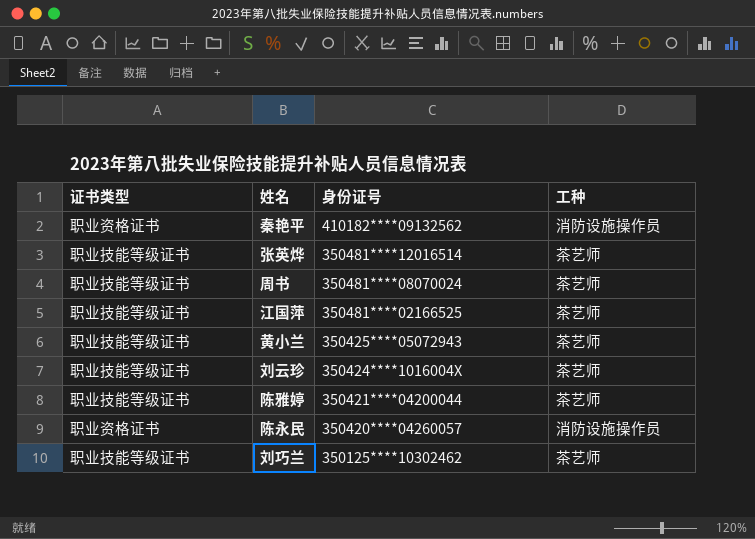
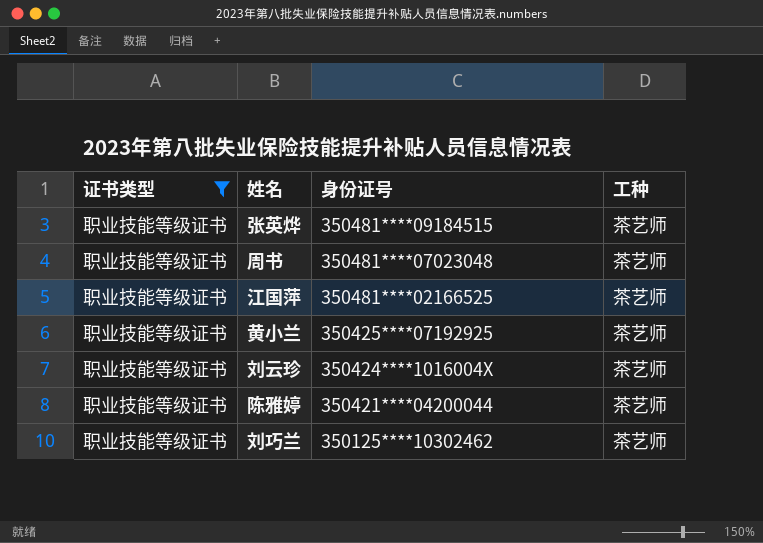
filter: none -> 证书类型 = 职业技能等级证书
张英烨 | 身份证号: 350481****12016514 -> 350481****09184515
周书 | 身份证号: 350481****08070024 -> 350481****07023048
黄小兰 | 身份证号: 350425****05072943 -> 350425****07192925

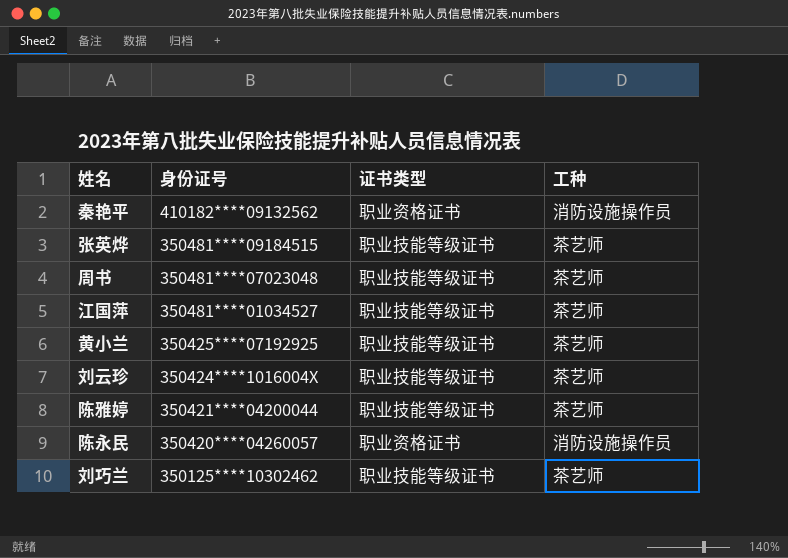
filter: 证书类型 = 职业技能等级证书 -> none
column 证书类型 | position: 1 -> 3
江国萍 | 身份证号: 350481****02166525 -> 350481****01034527

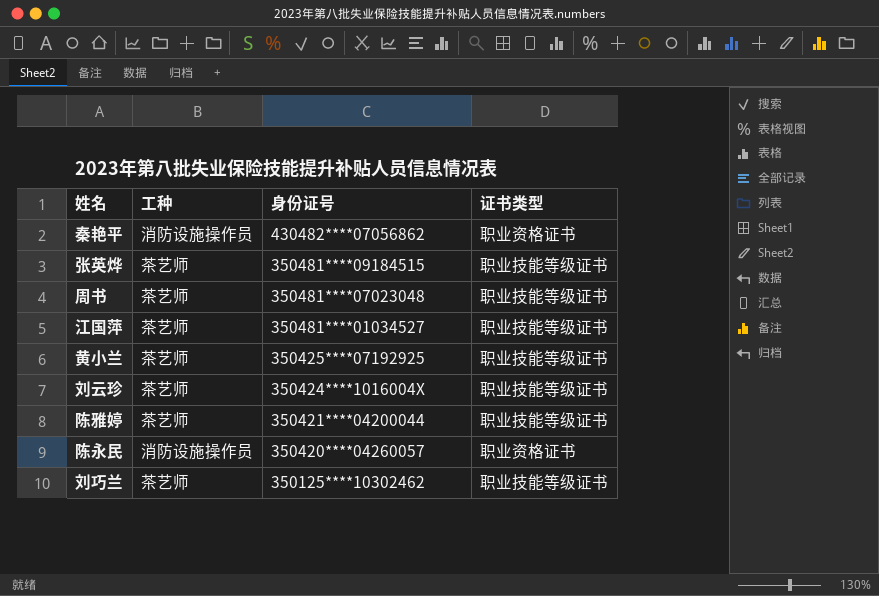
column 工种 | position: 4 -> 2
秦艳平 | 身份证号: 410182****09132562 -> 430482****07056862

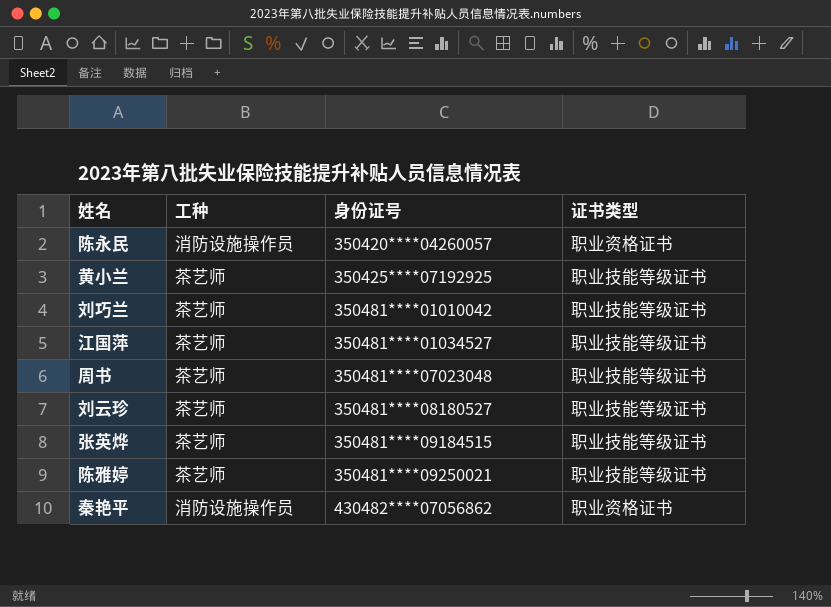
row order: 身份证号 descending -> 身份证号 ascending
刘巧兰 | 身份证号: 350125****10302462 -> 350481****01010042
刘云珍 | 身份证号: 350424****1016004X -> 350481****08180527
陈雅婷 | 身份证号: 350421****04200044 -> 350481****09250021

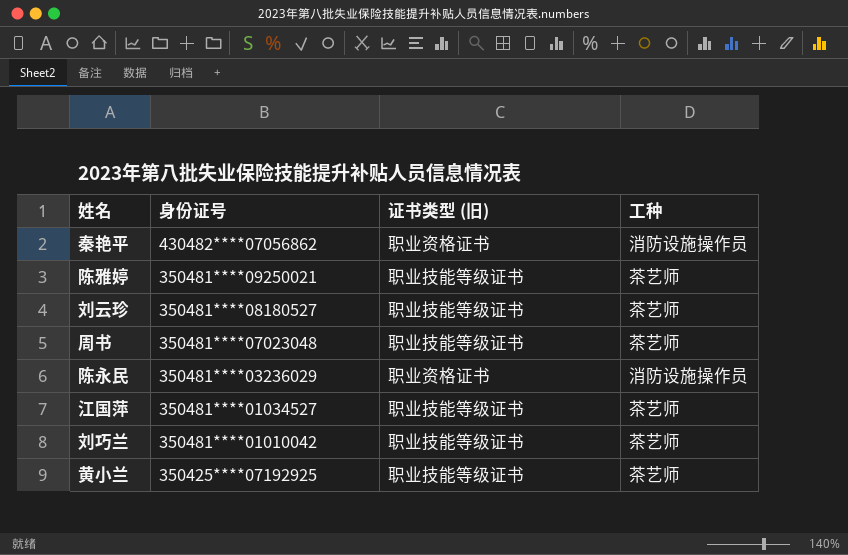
row order: 身份证号 ascending -> 身份证号 descending
column name: 证书类型 -> 证书类型 (旧)
column 工种 | position: 2 -> 4
row 张英烨: 茶艺师 | 350481****09184515 | 职业技能等级证书 -> none
陈永民 | 身份证号: 350420****04260057 -> 350481****03236029

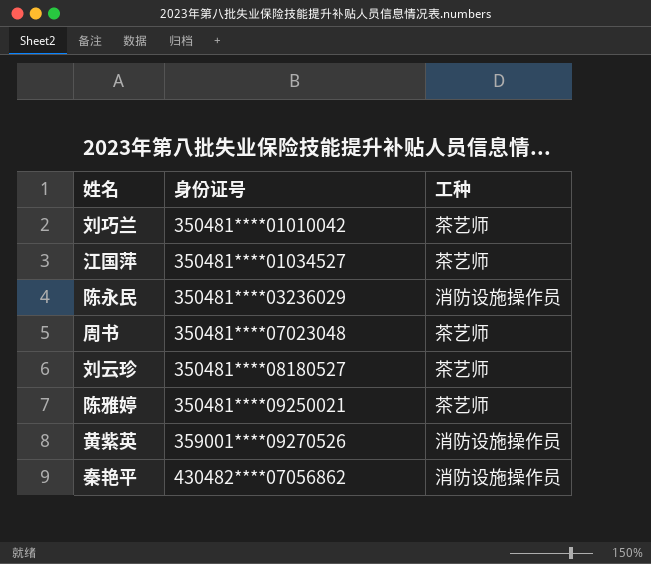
row order: 身份证号 descending -> 身份证号 ascending
column 证书类型 (旧) | position: 3 -> none
row 黄小兰: 350425****07192925 | 职业技能等级证书 | 茶艺师 -> none
row 黄紫英: none -> 359001****09270526 | 消防设施操作员

